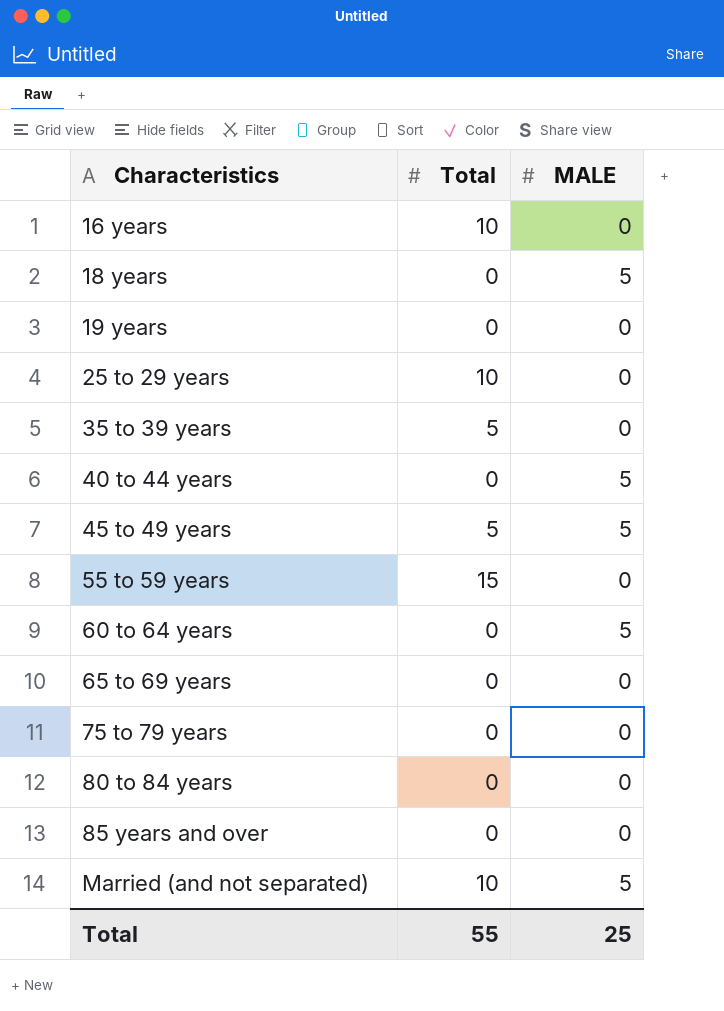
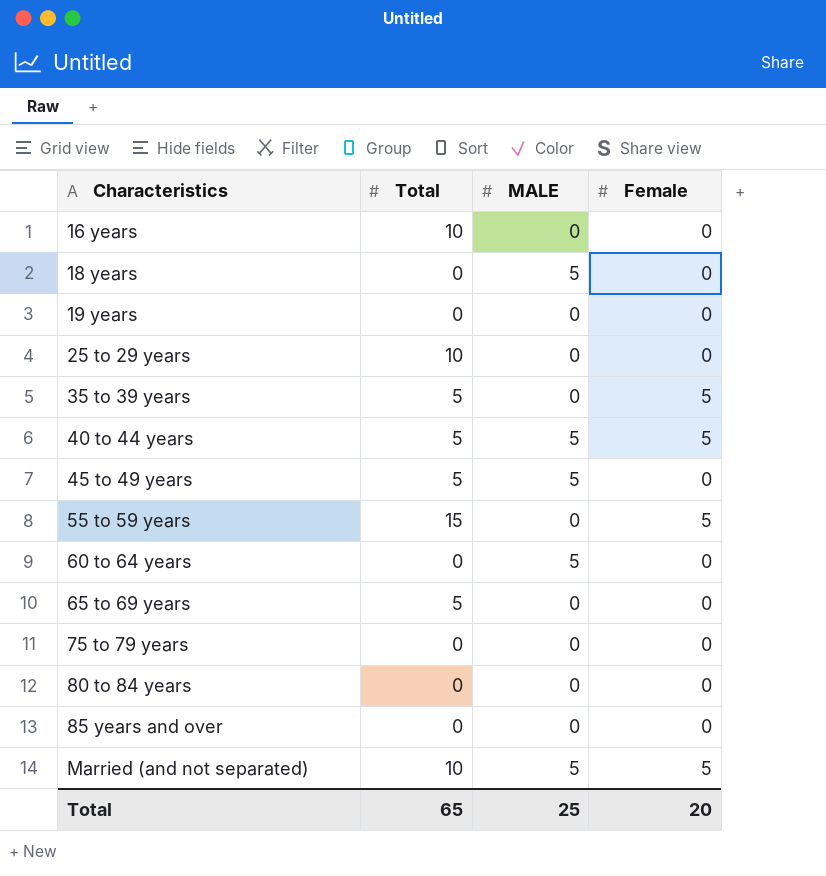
column Female | position: none -> 4
40 to 44 years | Total: 0 -> 5
65 to 69 years | Total: 0 -> 5
Total | Total: 55 -> 65

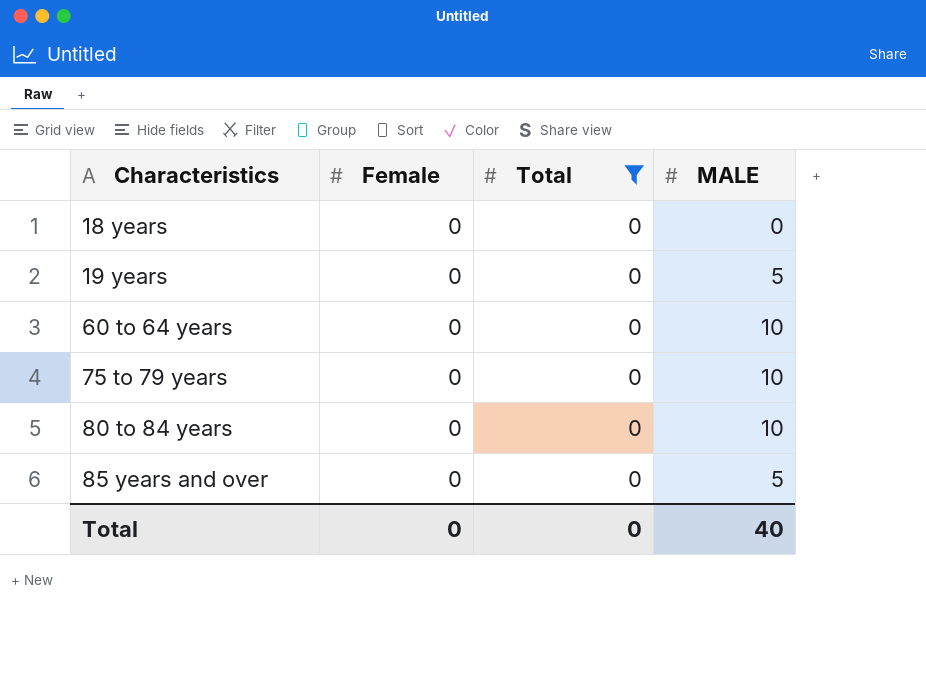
filter: none -> Total = 0
column Female | position: 4 -> 2
18 years | MALE: 5 -> 0
19 years | MALE: 0 -> 5
60 to 64 years | MALE: 5 -> 10
75 to 79 years | MALE: 0 -> 10
80 to 84 years | MALE: 0 -> 10
85 years and over | MALE: 0 -> 5
Total | Female: 20 -> 0
Total | Total: 65 -> 0
Total | MALE: 25 -> 40

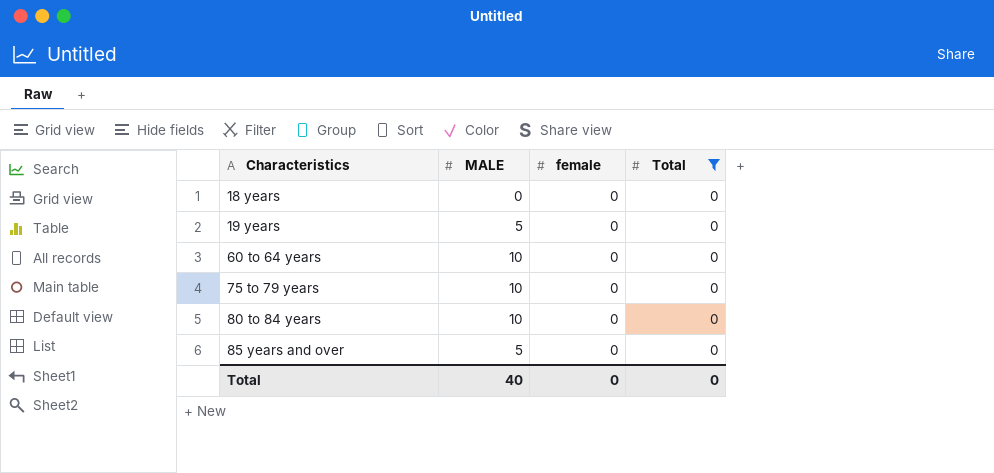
column MALE | position: 4 -> 2
column name: Female -> female

